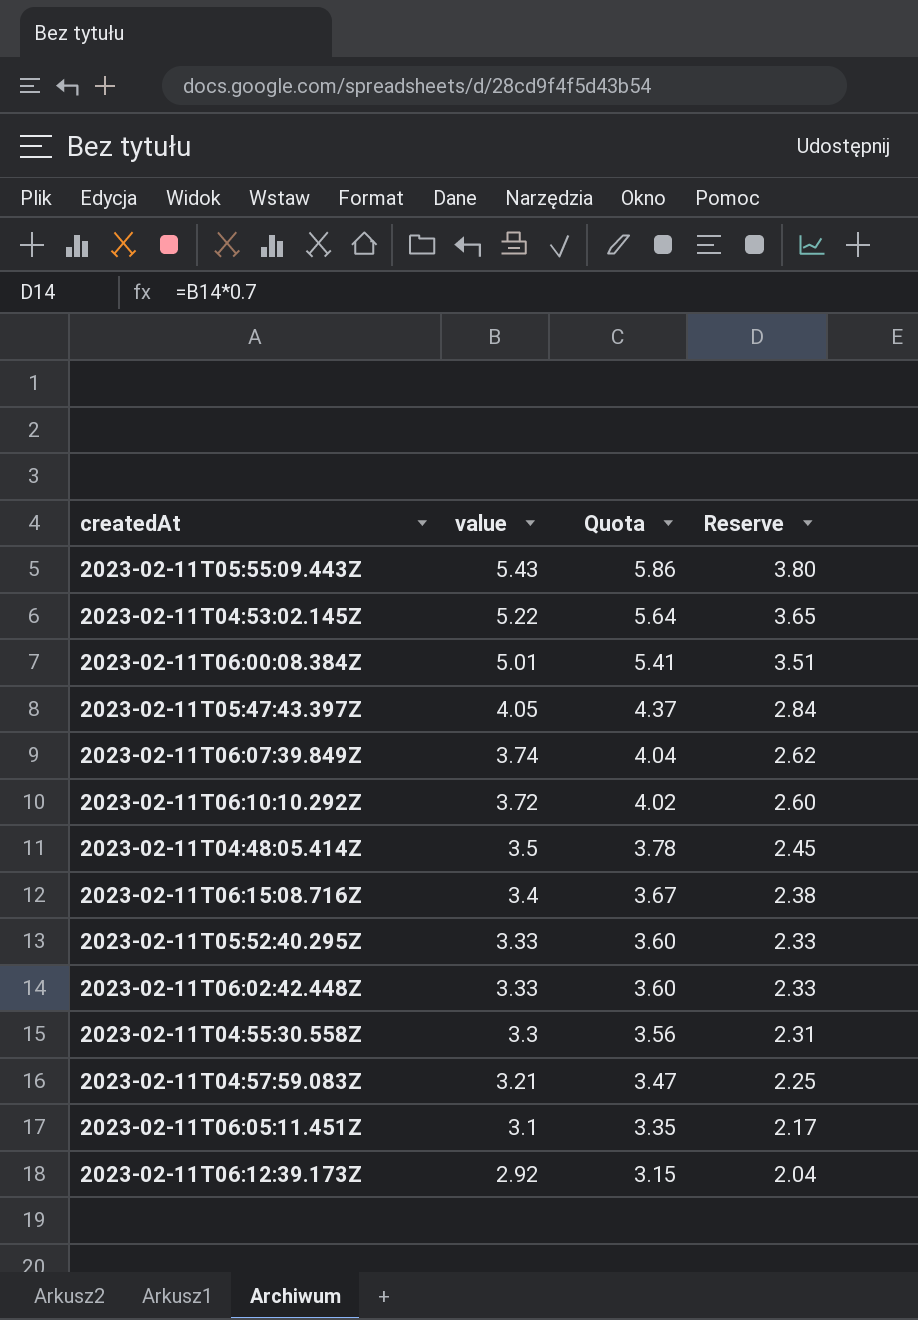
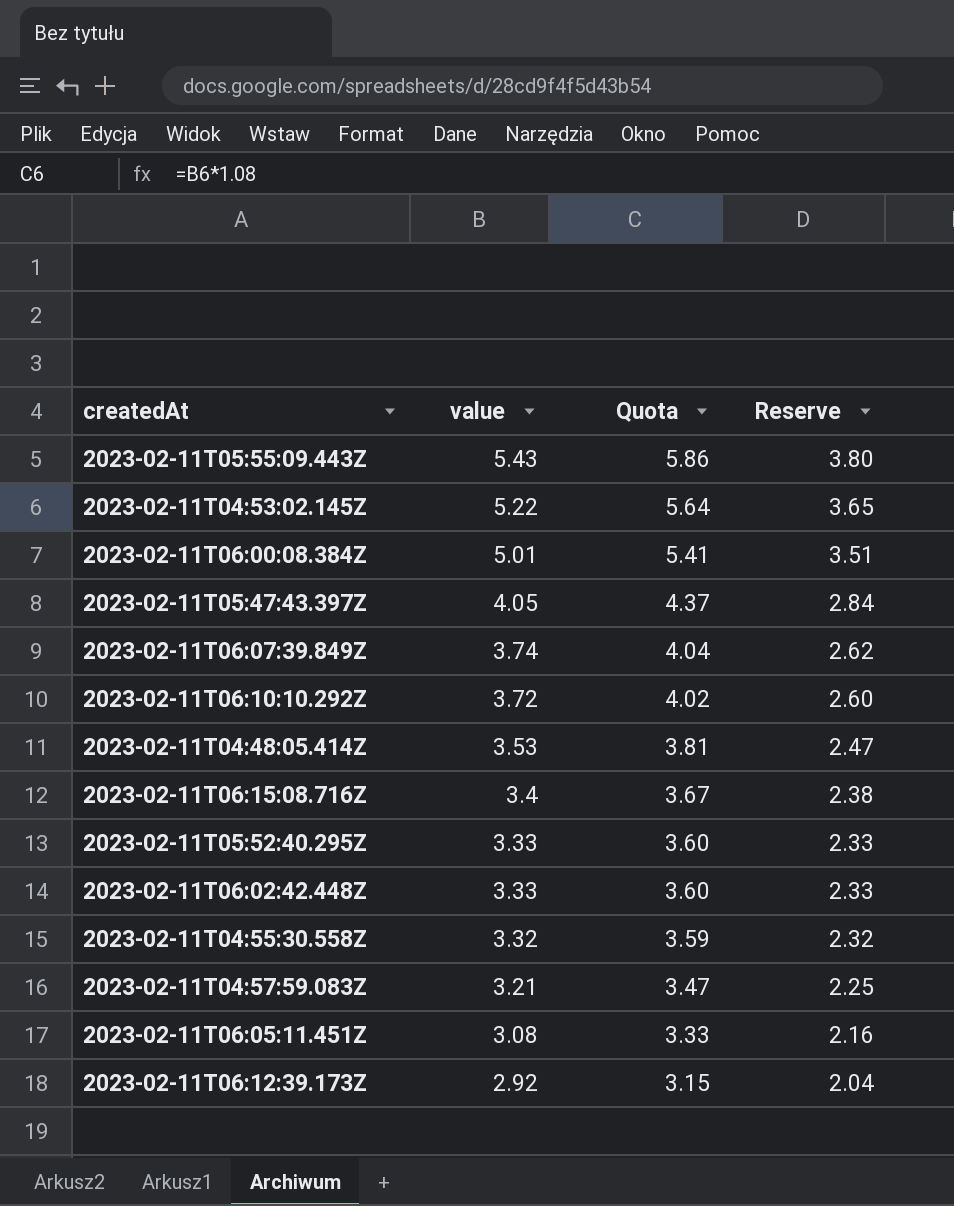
2023-02-11T04:48:05.414Z | value: 3.5 -> 3.53
2023-02-11T04:48:05.414Z | Quota: 3.78 -> 3.81
2023-02-11T04:48:05.414Z | Reserve: 2.45 -> 2.47
2023-02-11T04:55:30.558Z | value: 3.3 -> 3.32
2023-02-11T04:55:30.558Z | Quota: 3.56 -> 3.59
2023-02-11T04:55:30.558Z | Reserve: 2.31 -> 2.32
2023-02-11T06:05:11.451Z | value: 3.1 -> 3.08
2023-02-11T06:05:11.451Z | Quota: 3.35 -> 3.33
2023-02-11T06:05:11.451Z | Reserve: 2.17 -> 2.16

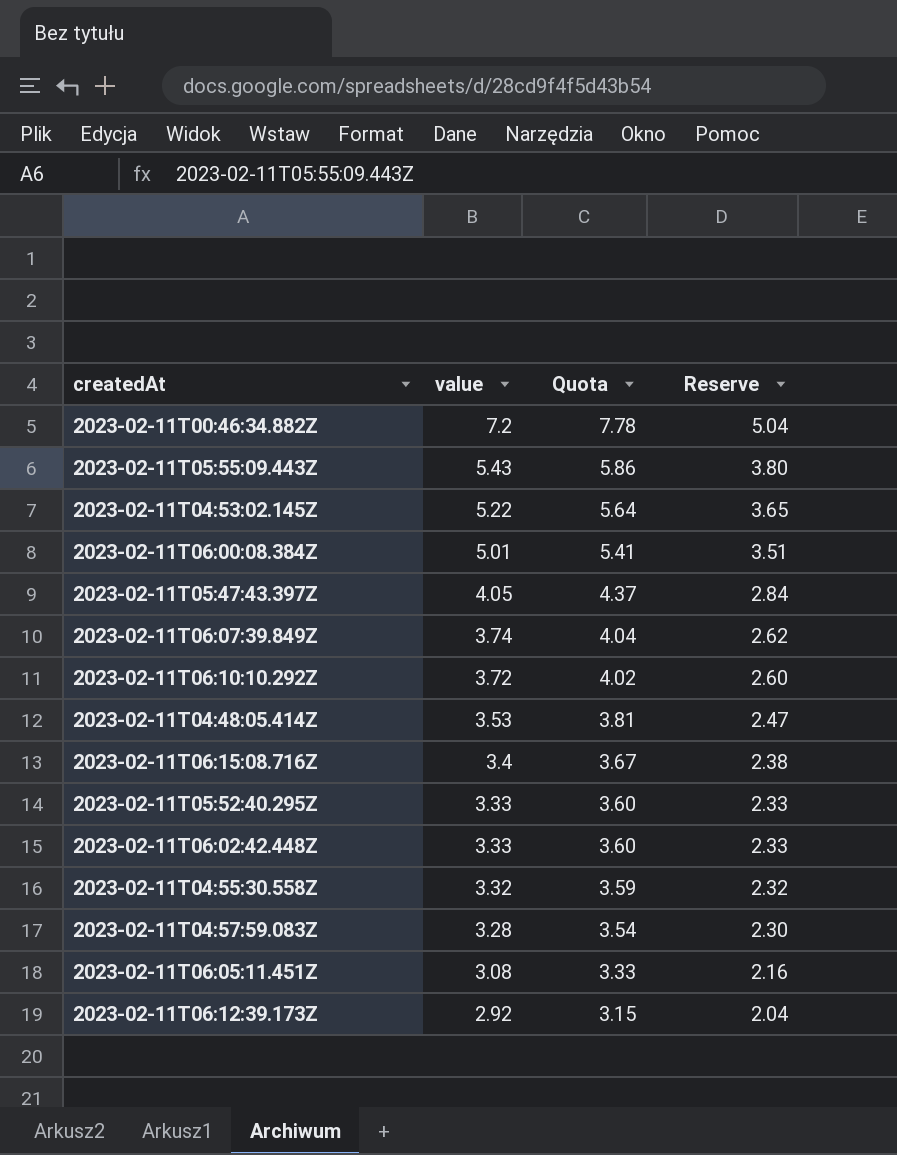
row 2023-02-11T00:46:34.882Z: none -> 7.2 | 7.78 | 5.04
2023-02-11T04:57:59.083Z | value: 3.21 -> 3.28
2023-02-11T04:57:59.083Z | Quota: 3.47 -> 3.54
2023-02-11T04:57:59.083Z | Reserve: 2.25 -> 2.30

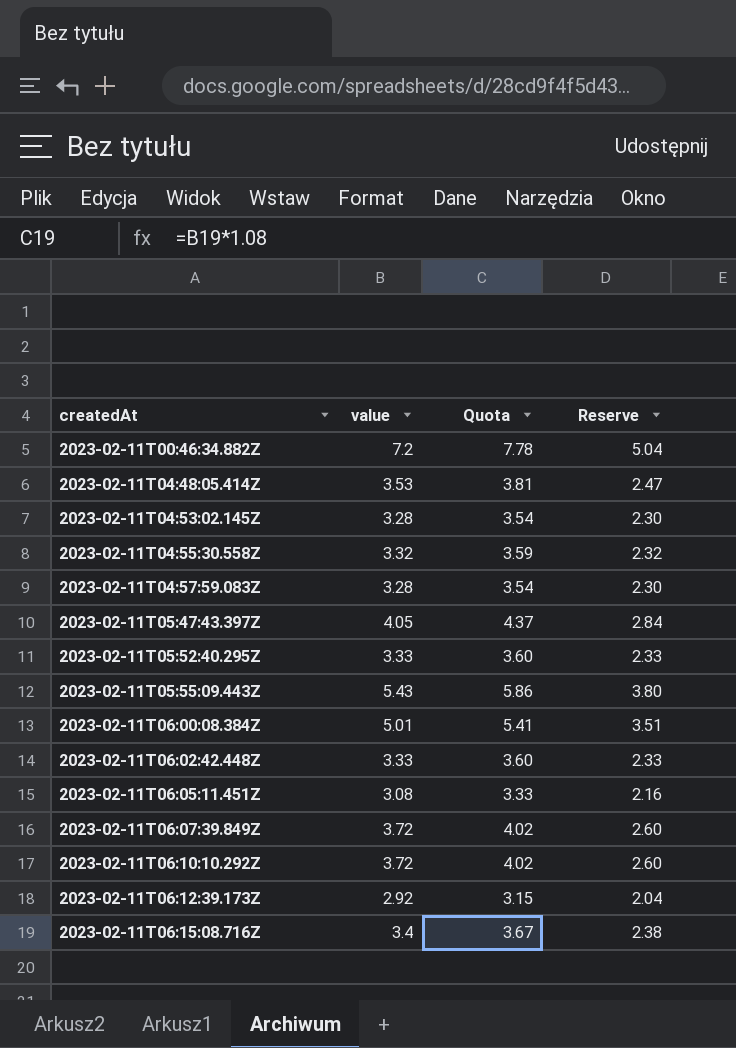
row order: value descending -> createdAt ascending
2023-02-11T04:53:02.145Z | value: 5.22 -> 3.28
2023-02-11T04:53:02.145Z | Quota: 5.64 -> 3.54
2023-02-11T04:53:02.145Z | Reserve: 3.65 -> 2.30
2023-02-11T06:07:39.849Z | value: 3.74 -> 3.72
2023-02-11T06:07:39.849Z | Quota: 4.04 -> 4.02
2023-02-11T06:07:39.849Z | Reserve: 2.62 -> 2.60

